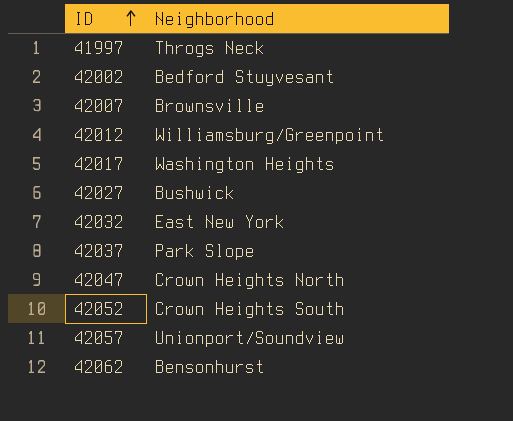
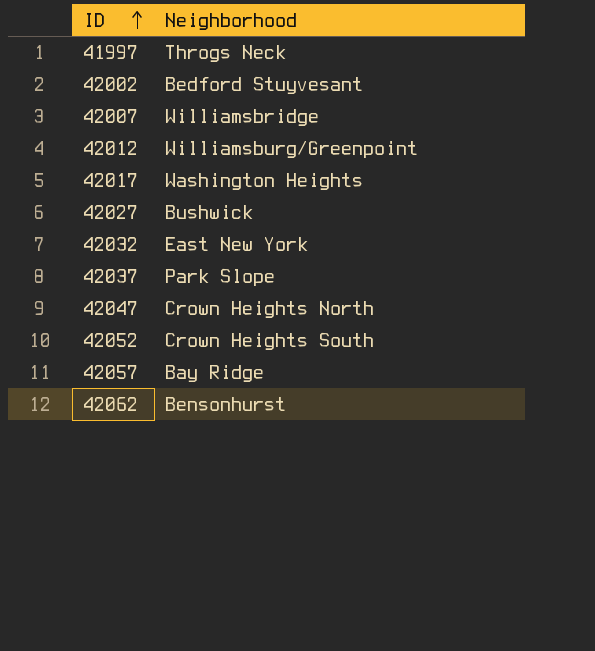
42007 | Neighborhood: Brownsville -> Williamsbridge
42057 | Neighborhood: Unionport/Soundview -> Bay Ridge

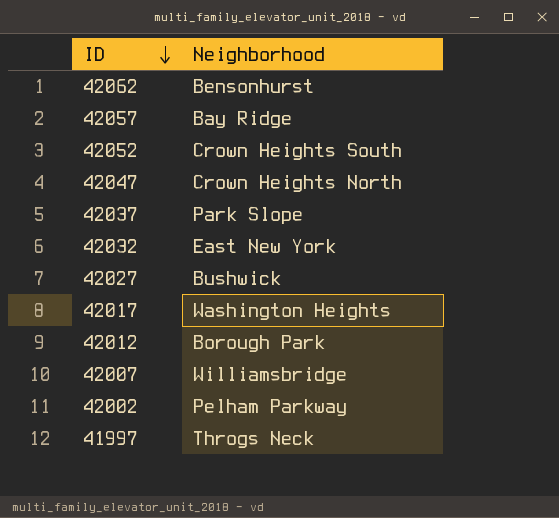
row order: ID ascending -> ID descending
42012 | Neighborhood: Williamsburg/Greenpoint -> Borough Park
42002 | Neighborhood: Bedford Stuyvesant -> Pelham Parkway

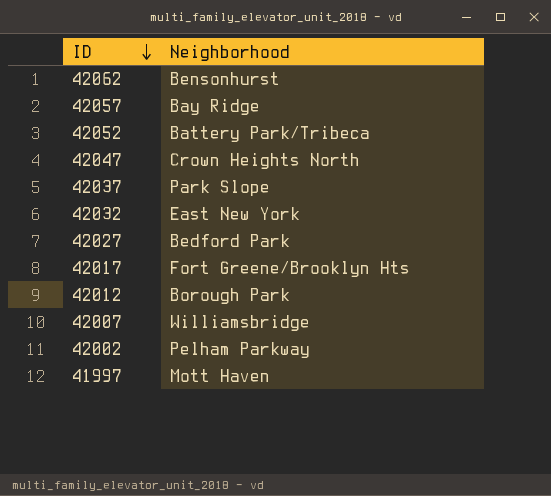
42052 | Neighborhood: Crown Heights South -> Battery Park/Tribeca
42027 | Neighborhood: Bushwick -> Bedford Park
42017 | Neighborhood: Washington Heights -> Fort Greene/Brooklyn Hts
41997 | Neighborhood: Throgs Neck -> Mott Haven

